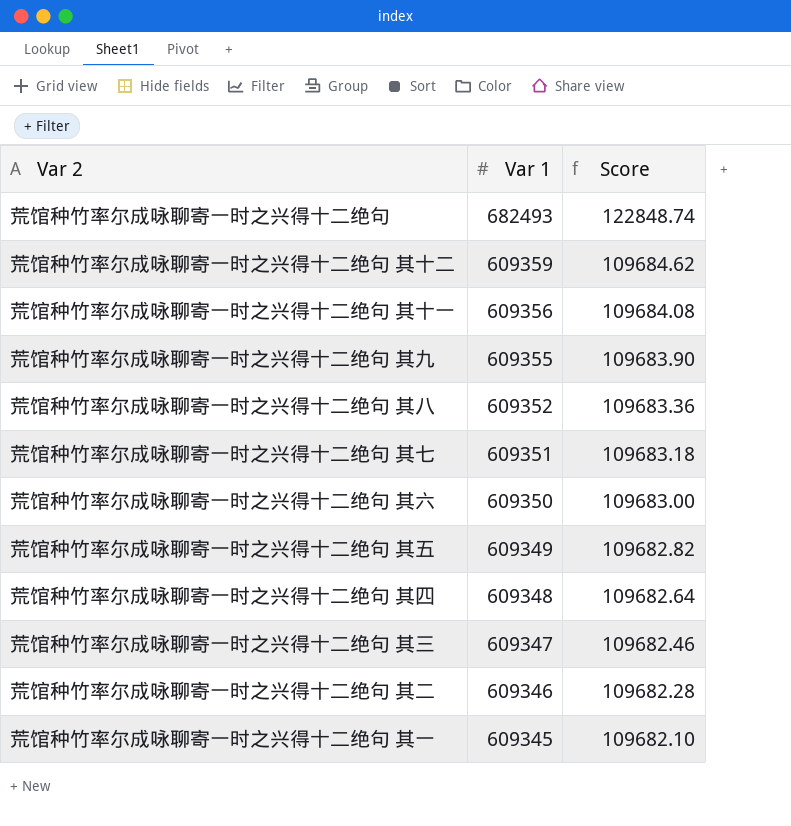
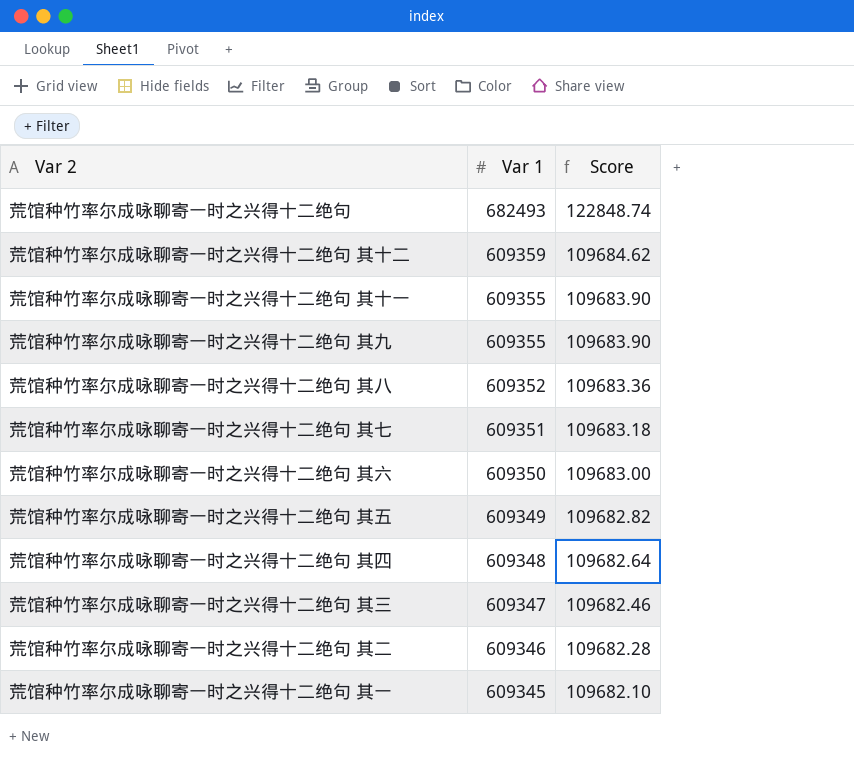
荒馆种竹率尔成咏聊寄一时之兴得十二绝句 其十一 | Var 1: 609356 -> 609355
荒馆种竹率尔成咏聊寄一时之兴得十二绝句 其十一 | Score: 109684.08 -> 109683.90

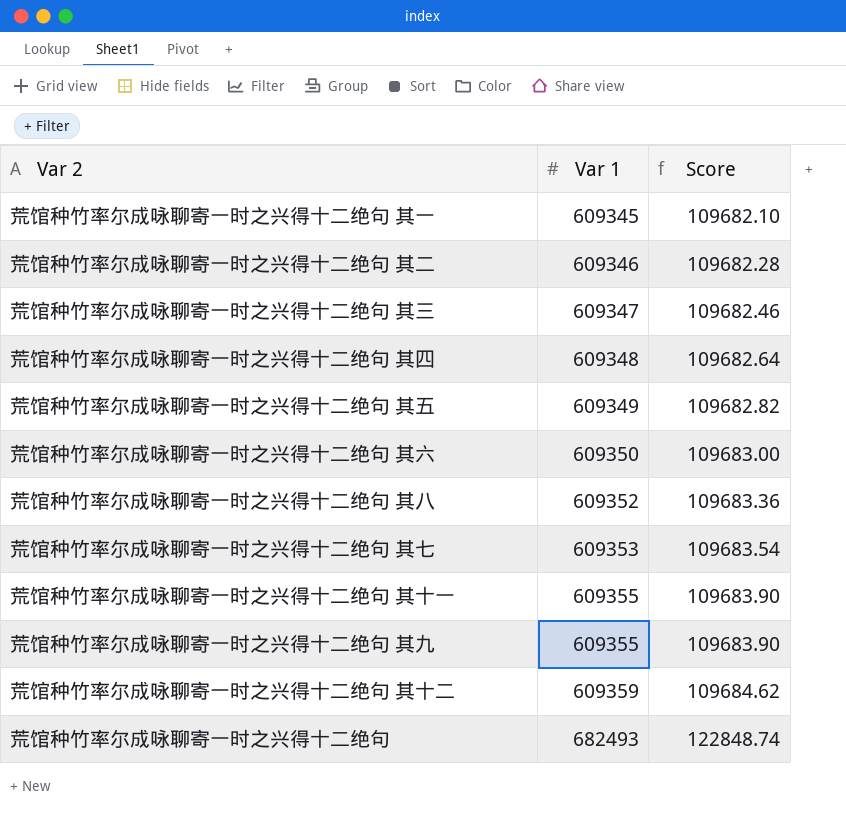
row order: Var 1 descending -> Var 1 ascending
荒馆种竹率尔成咏聊寄一时之兴得十二绝句 其七 | Var 1: 609351 -> 609353
荒馆种竹率尔成咏聊寄一时之兴得十二绝句 其七 | Score: 109683.18 -> 109683.54

